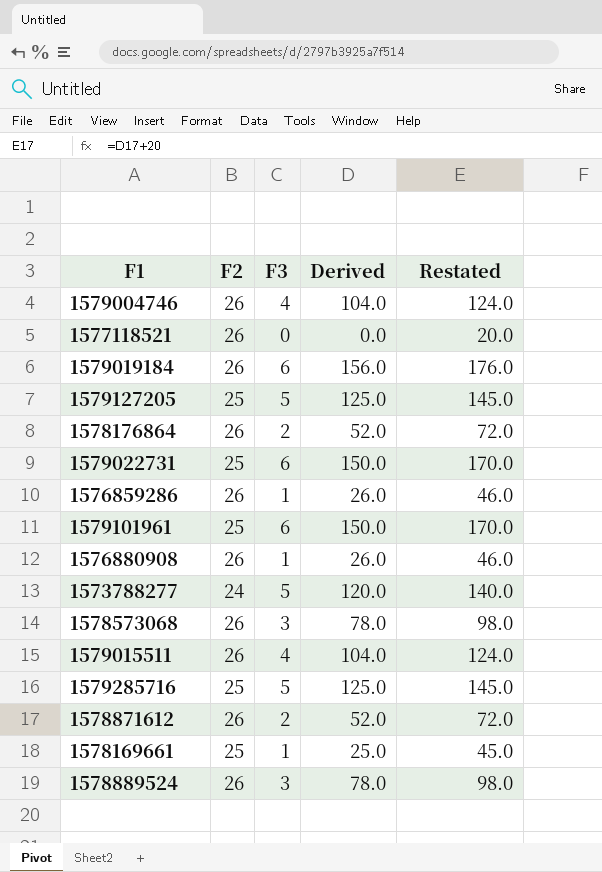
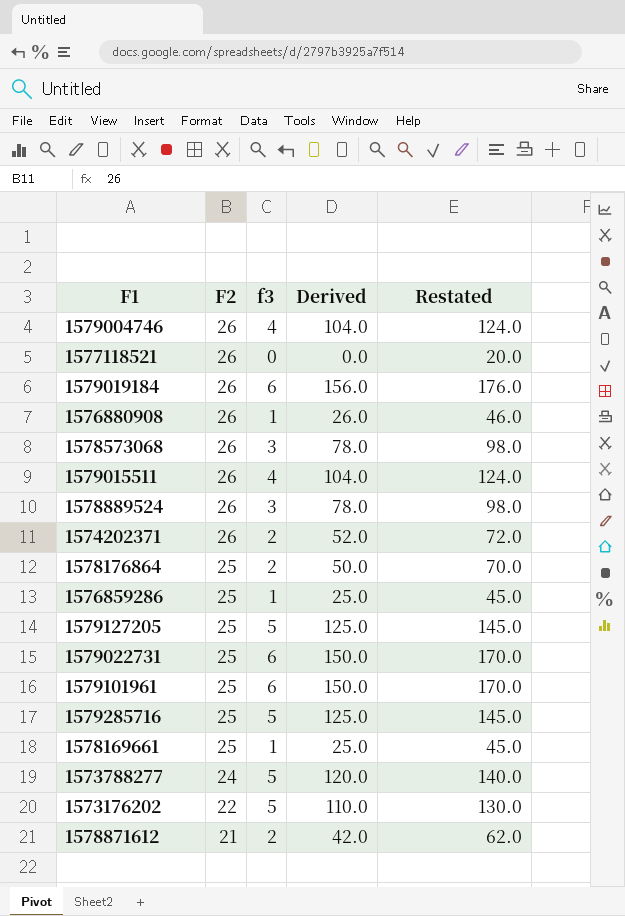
row order: none -> F2 descending
column name: F3 -> f3
row 1574202371: none -> 26 | 2 | 52.0 | 72.0
1578176864 | F2: 26 -> 25
1578176864 | Derived: 52.0 -> 50.0
1578176864 | Restated: 72.0 -> 70.0
1576859286 | F2: 26 -> 25
1576859286 | Derived: 26.0 -> 25.0
1576859286 | Restated: 46.0 -> 45.0
row 1573176202: none -> 22 | 5 | 110.0 | 130.0
1578871612 | F2: 26 -> 21
1578871612 | Derived: 52.0 -> 42.0
1578871612 | Restated: 72.0 -> 62.0

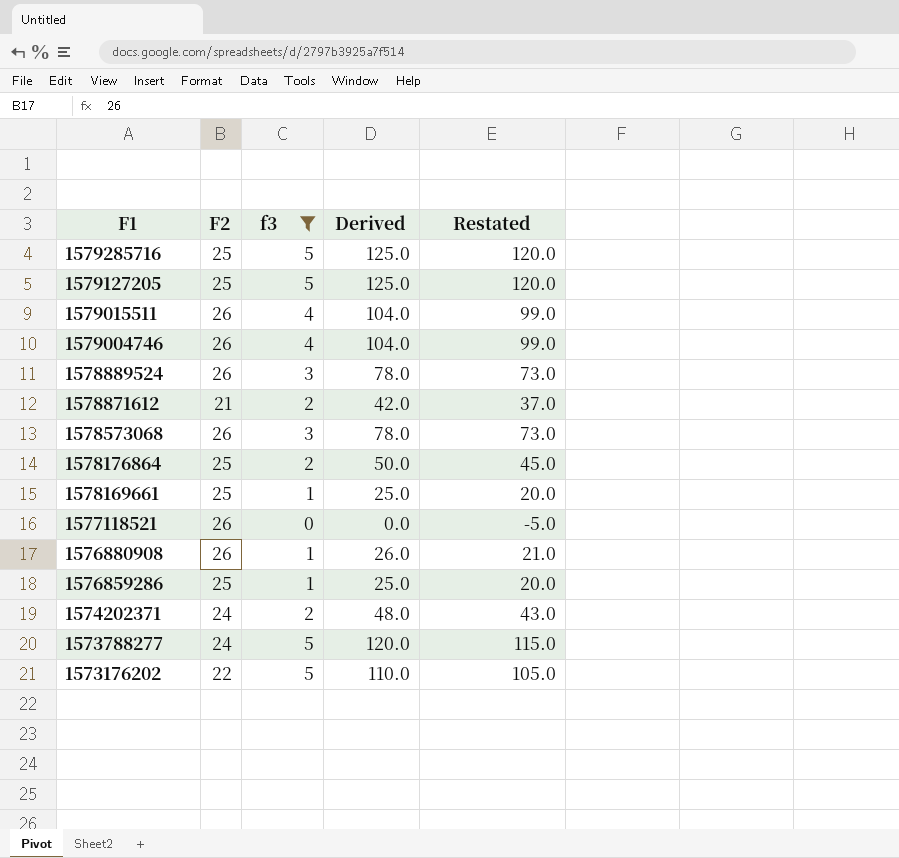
filter: none -> f3 != 6
row order: F2 descending -> F1 descending
column Restated | formula: [Derived] + 20 -> [Derived] - 5
1574202371 | F2: 26 -> 24
1574202371 | Derived: 52.0 -> 48.0

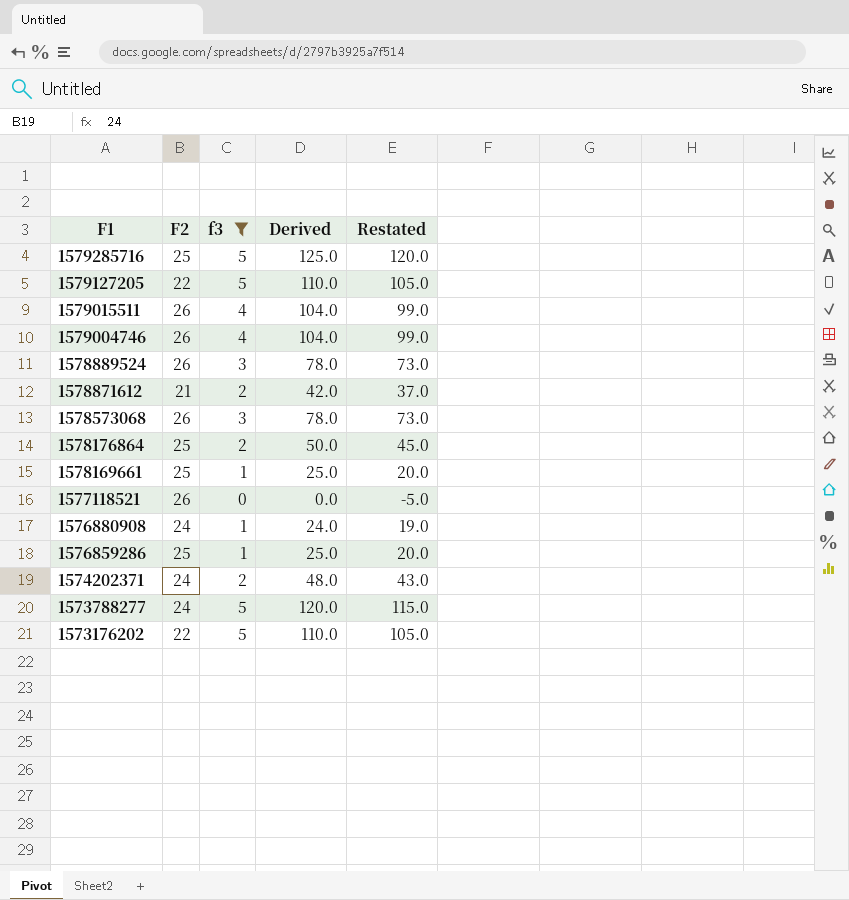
1579127205 | F2: 25 -> 22
1579127205 | Derived: 125.0 -> 110.0
1579127205 | Restated: 120.0 -> 105.0
1576880908 | F2: 26 -> 24
1576880908 | Derived: 26.0 -> 24.0
1576880908 | Restated: 21.0 -> 19.0

